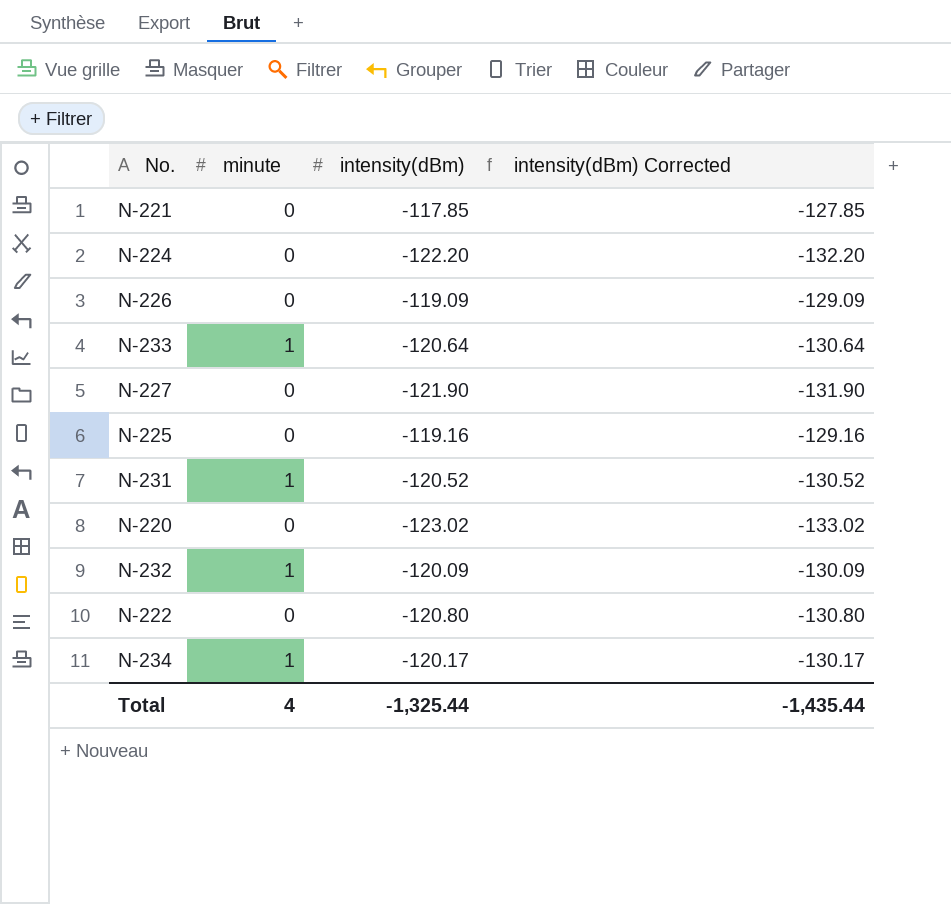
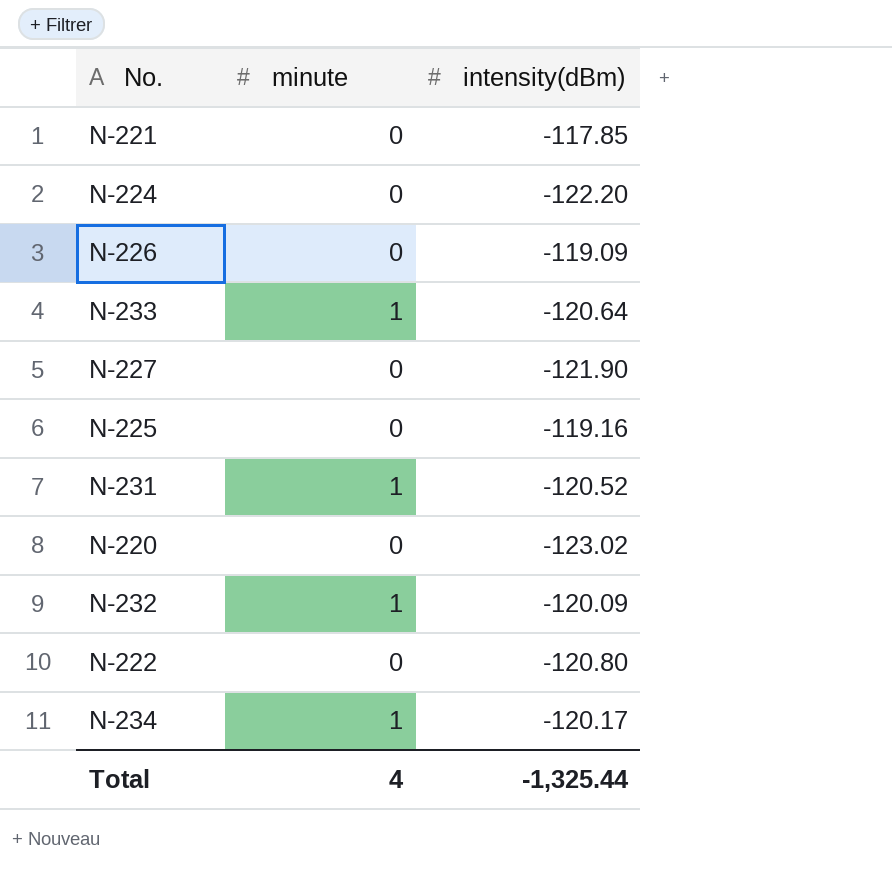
column intensity(dBm) Corrected | formula: [intensity(dBm)] - 10 -> none

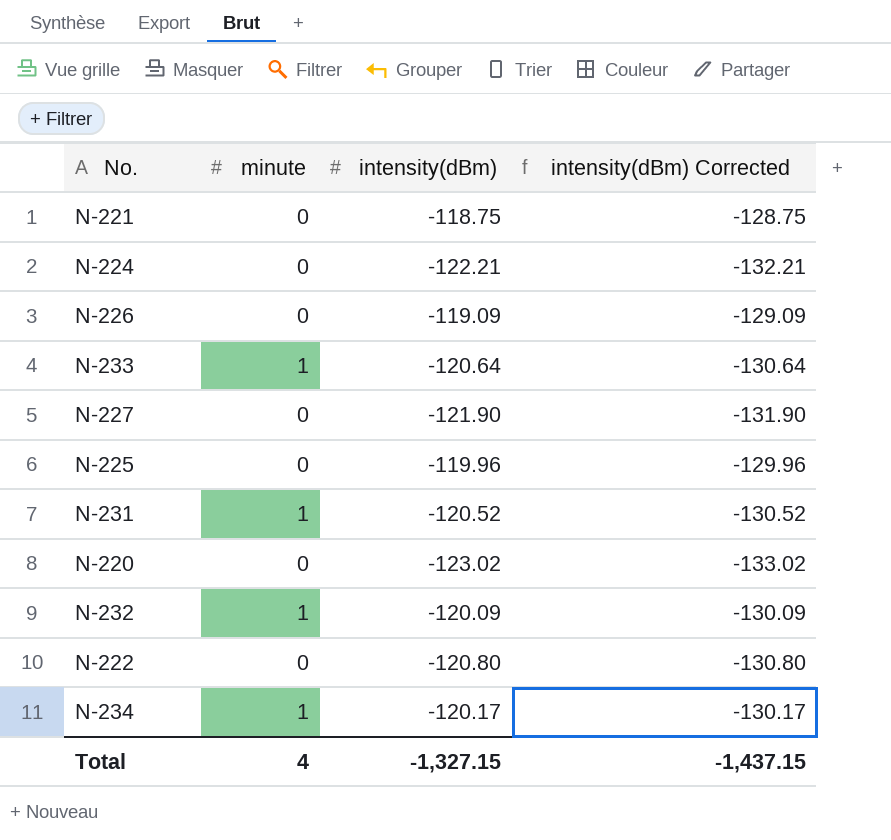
column intensity(dBm) Corrected | formula: none -> [intensity(dBm)] - 10
N-221 | intensity(dBm): -117.85 -> -118.75
N-224 | intensity(dBm): -122.20 -> -122.21
N-225 | intensity(dBm): -119.16 -> -119.96
Total | intensity(dBm): -1,325.44 -> -1,327.15

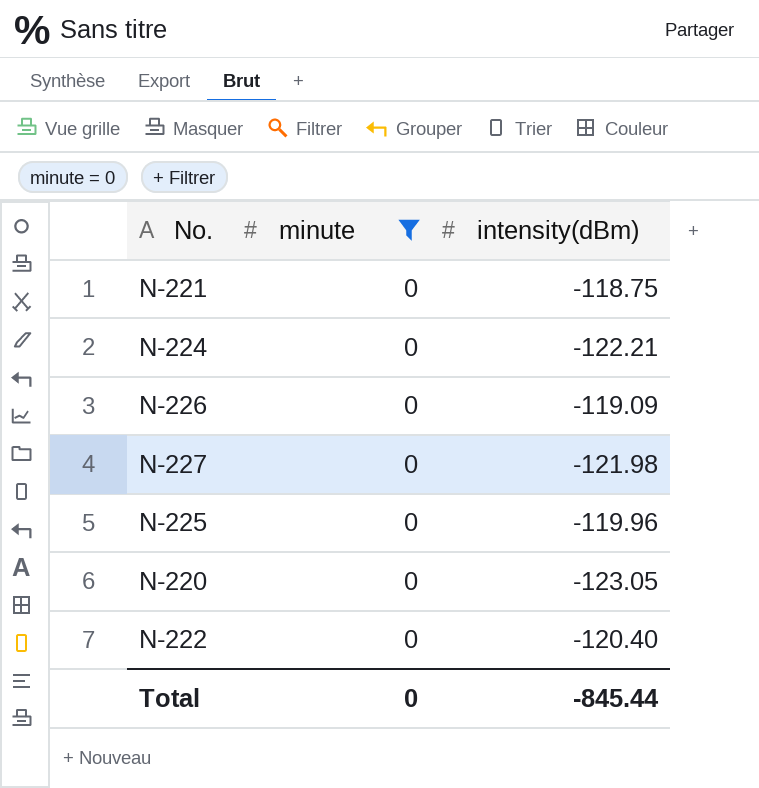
filter: none -> minute = 0
column intensity(dBm) Corrected | formula: [intensity(dBm)] - 10 -> none
N-227 | intensity(dBm): -121.90 -> -121.98
N-220 | intensity(dBm): -123.02 -> -123.05
N-222 | intensity(dBm): -120.80 -> -120.40
Total | minute: 4 -> 0
Total | intensity(dBm): -1,327.15 -> -845.44

